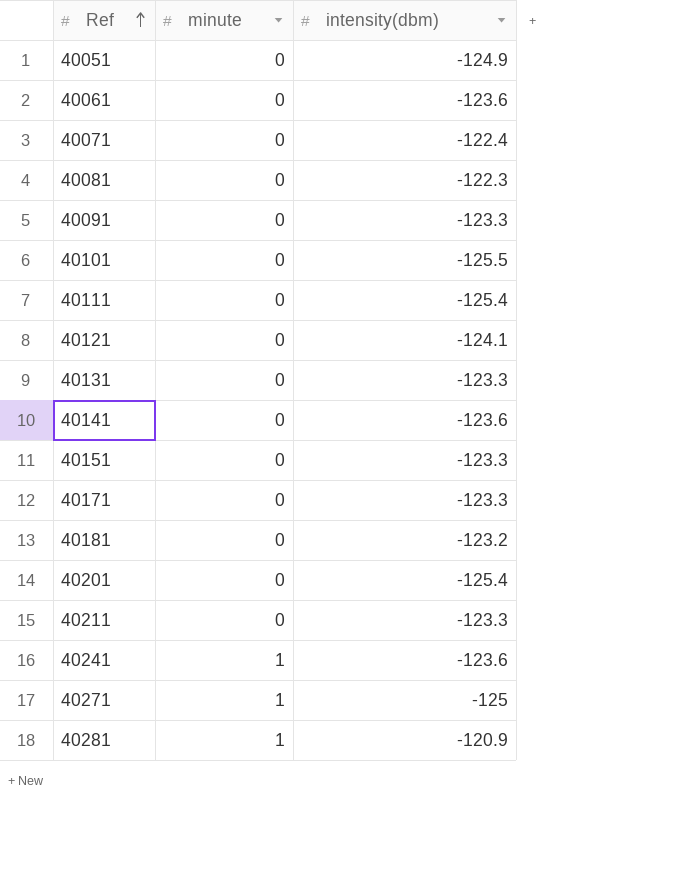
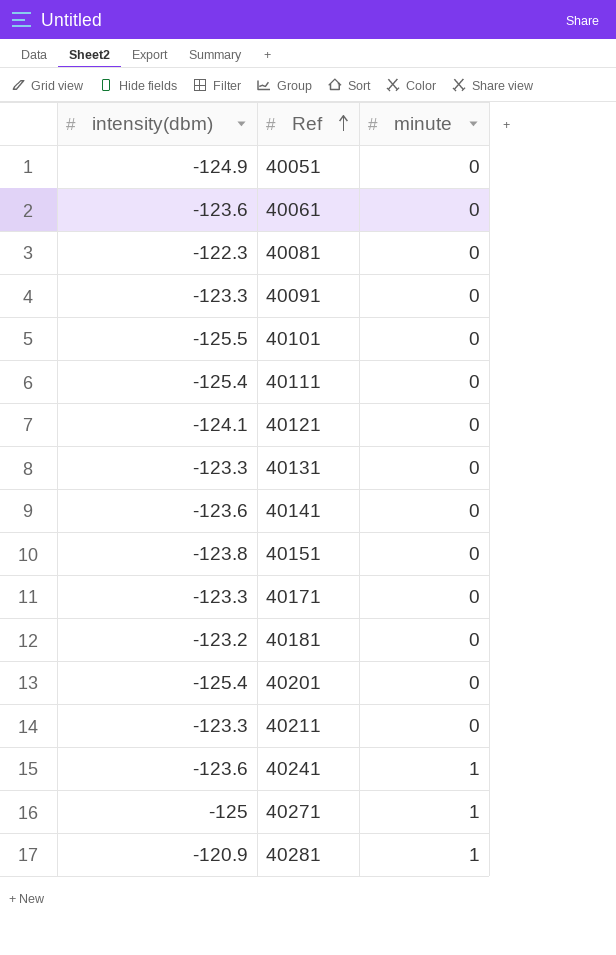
column intensity(dbm) | position: 3 -> 1
row 40071: 0 | -122.4 -> none
40151 | intensity(dbm): -123.3 -> -123.8

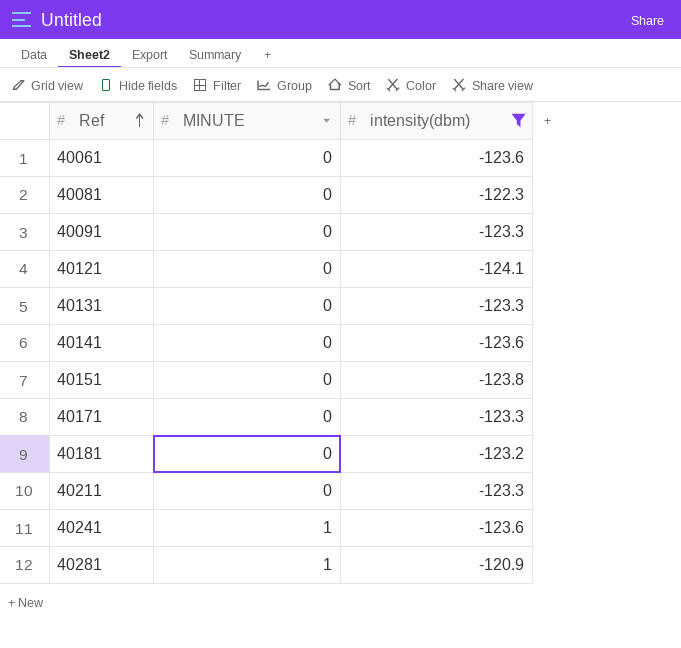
filter: none -> intensity(dbm) >= -124.1
column name: minute -> MINUTE
column intensity(dbm) | position: 1 -> 3

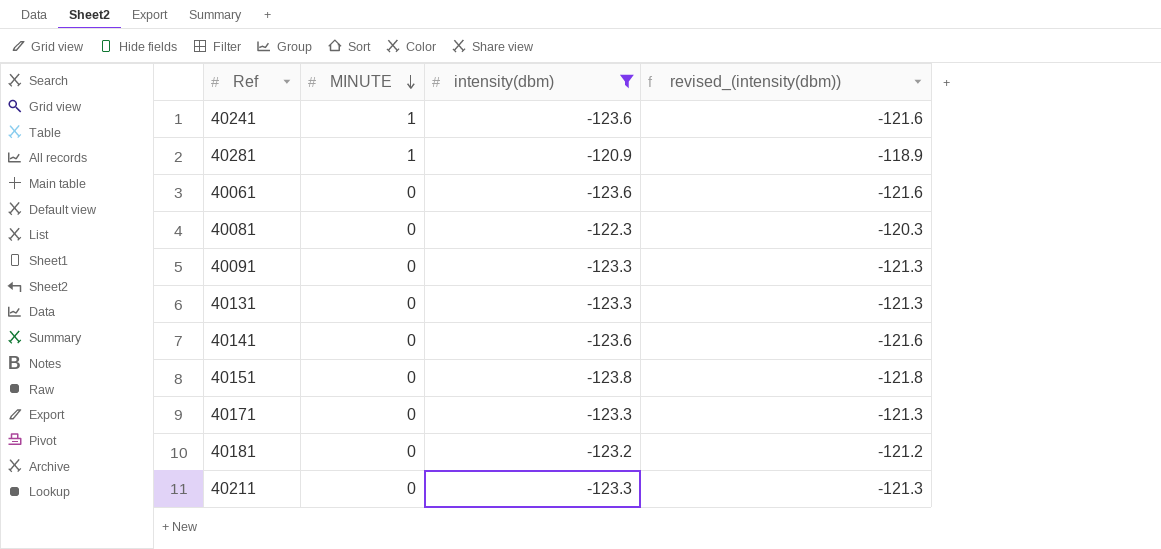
row order: Ref ascending -> MINUTE descending
column revised_(intensity(dbm)) | formula: none -> [intensity(dbm)] + 2
row 40121: 0 | -124.1 -> none

